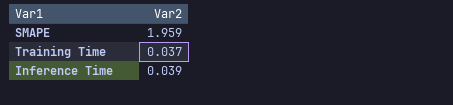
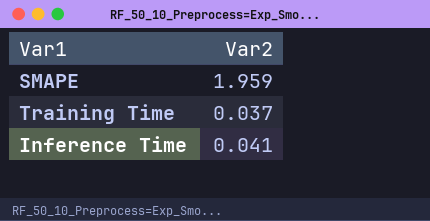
Inference Time | Var2: 0.039 -> 0.041

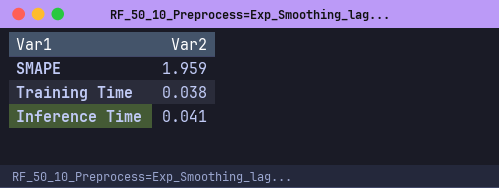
Training Time | Var2: 0.037 -> 0.038

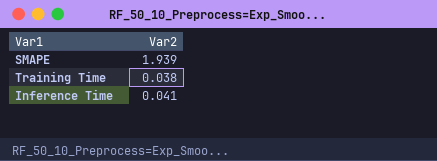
SMAPE | Var2: 1.959 -> 1.939

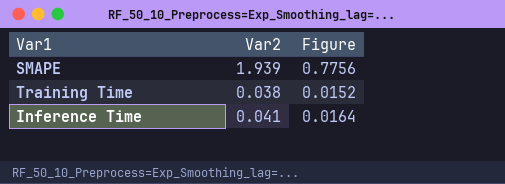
column Figure | formula: none -> [Var2] * 0.4

